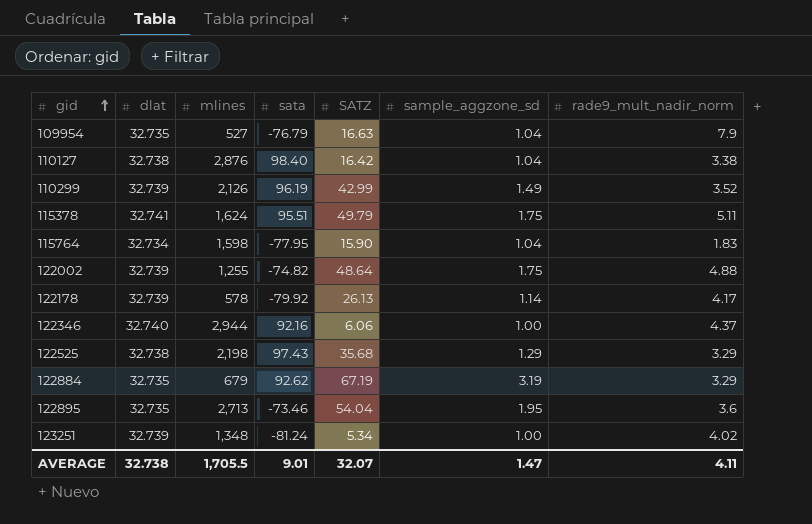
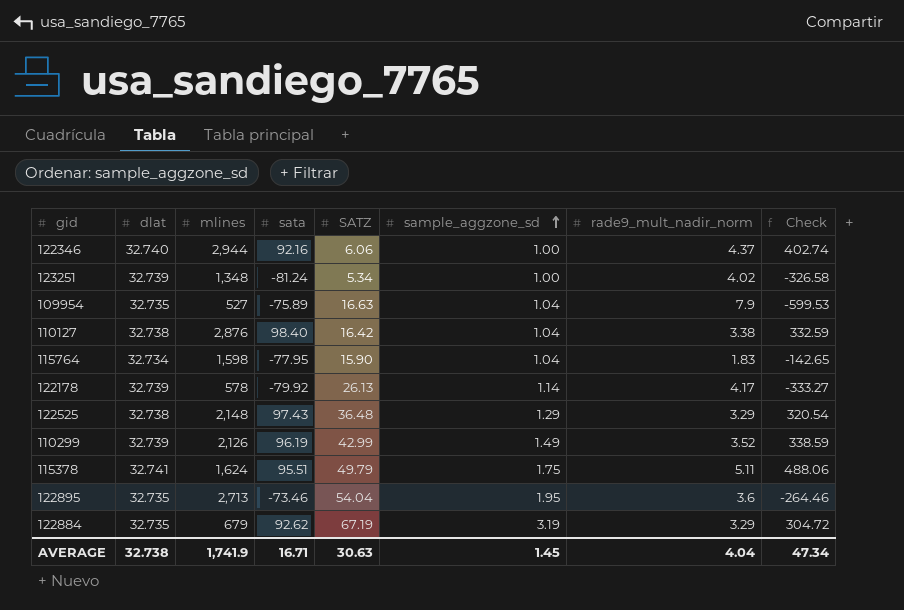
row order: gid ascending -> sample_aggzone_sd ascending
column Check | formula: none -> [sata] * [rade9_mult_nadir_norm]
row 122002: 32.739 | 1,255 | -74.82 | 48.64 | 1.75 | 4.88 -> none
109954 | sata: -76.79 -> -75.89
122525 | mlines: 2,198 -> 2,148
122525 | SATZ: 35.68 -> 36.48
AVERAGE | mlines: 1,705.5 -> 1,741.9
AVERAGE | sata: 9.01 -> 16.71
AVERAGE | SATZ: 32.07 -> 30.63
AVERAGE | sample_aggzone_sd: 1.47 -> 1.45
AVERAGE | rade9_mult_nadir_norm: 4.11 -> 4.04

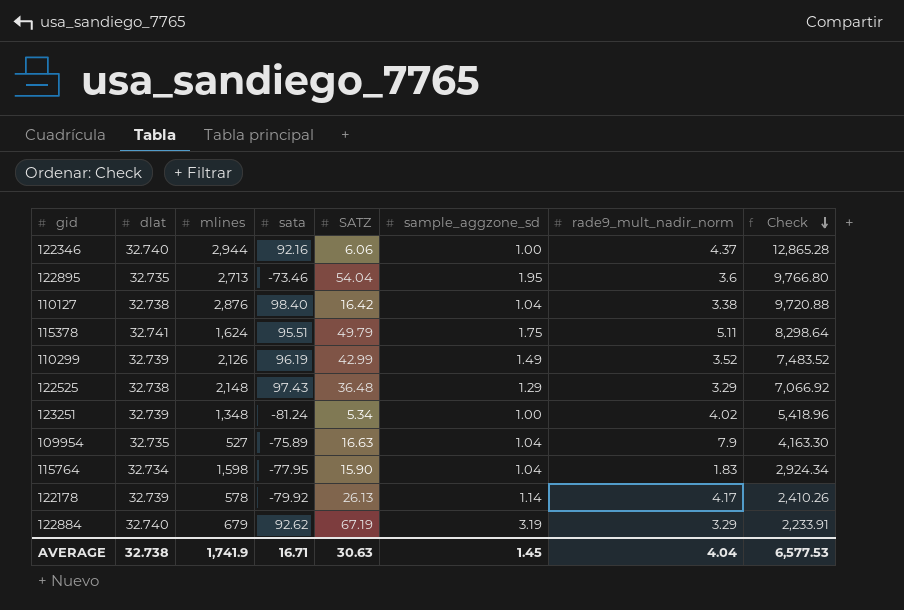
row order: sample_aggzone_sd ascending -> Check descending
column Check | formula: [sata] * [rade9_mult_nadir_norm] -> [mlines] * [rade9_mult_nadir_norm]
122884 | dlat: 32.735 -> 32.740
AVERAGE | Check: 47.34 -> 6,577.53

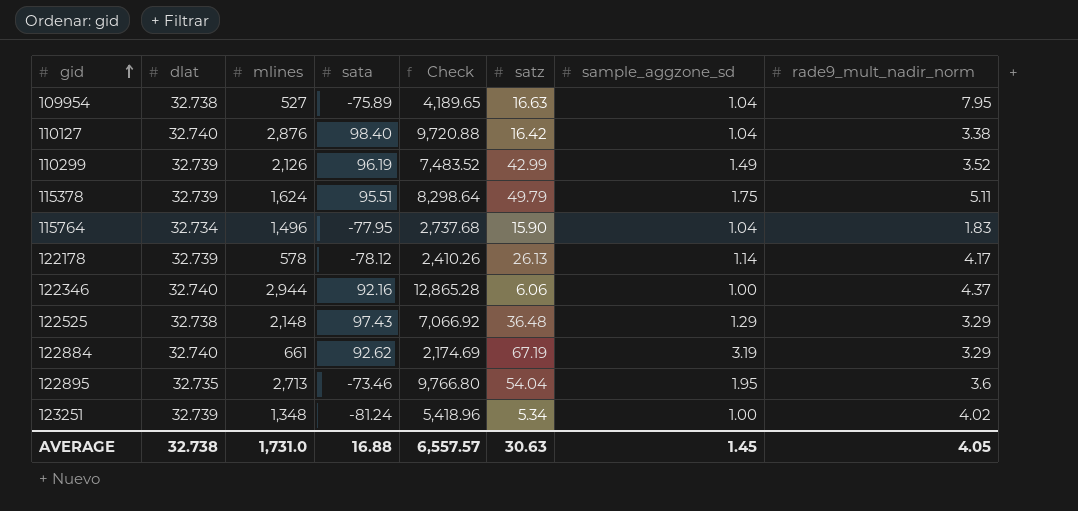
row order: Check descending -> gid ascending
column Check | position: 8 -> 5
column name: SATZ -> satz
109954 | dlat: 32.735 -> 32.738
109954 | Check: 4,163.30 -> 4,189.65
109954 | rade9_mult_nadir_norm: 7.9 -> 7.95
110127 | dlat: 32.738 -> 32.740
115378 | dlat: 32.741 -> 32.739
115764 | mlines: 1,598 -> 1,496
115764 | Check: 2,924.34 -> 2,737.68
122178 | sata: -79.92 -> -78.12
122884 | mlines: 679 -> 661
122884 | Check: 2,233.91 -> 2,174.69
AVERAGE | mlines: 1,741.9 -> 1,731.0
AVERAGE | sata: 16.71 -> 16.88
AVERAGE | Check: 6,577.53 -> 6,557.57
AVERAGE | rade9_mult_nadir_norm: 4.04 -> 4.05

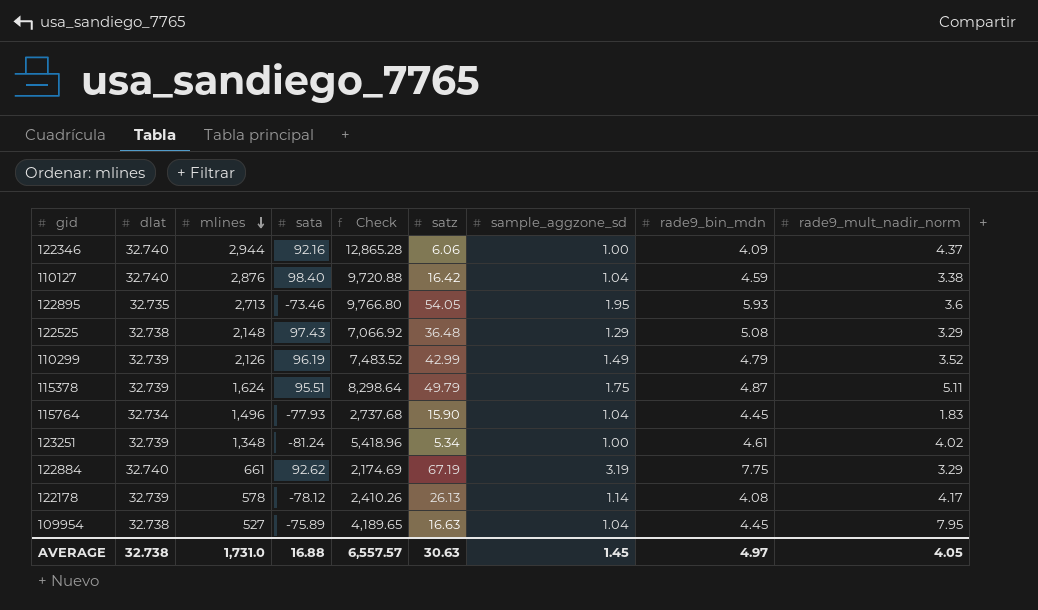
row order: gid ascending -> mlines descending
column rade9_bin_mdn | position: none -> 8
122895 | satz: 54.04 -> 54.05
115764 | sata: -77.95 -> -77.93

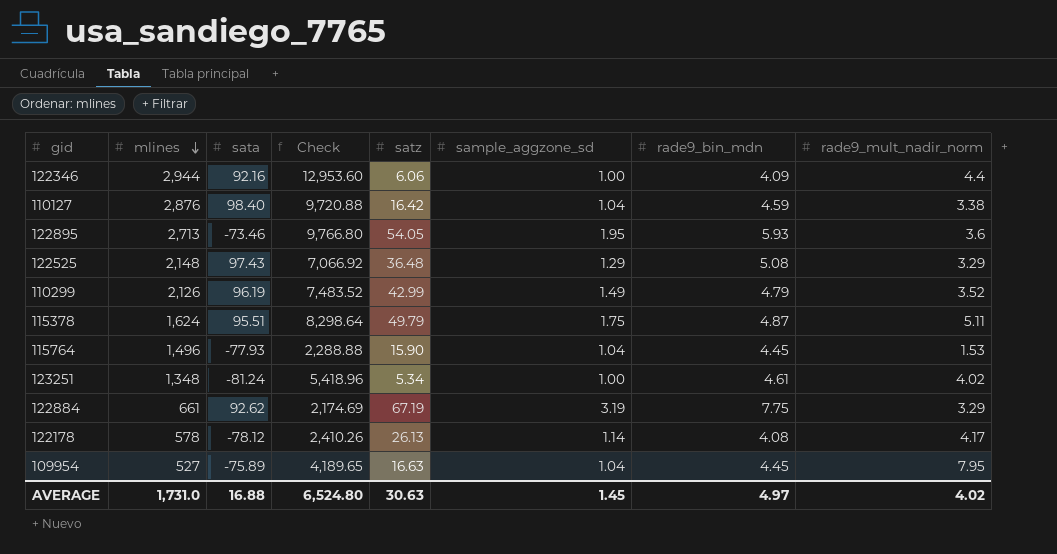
column dlat | position: 2 -> none
122346 | Check: 12,865.28 -> 12,953.60
122346 | rade9_mult_nadir_norm: 4.37 -> 4.4
115764 | Check: 2,737.68 -> 2,288.88
115764 | rade9_mult_nadir_norm: 1.83 -> 1.53
AVERAGE | Check: 6,557.57 -> 6,524.80
AVERAGE | rade9_mult_nadir_norm: 4.05 -> 4.02

